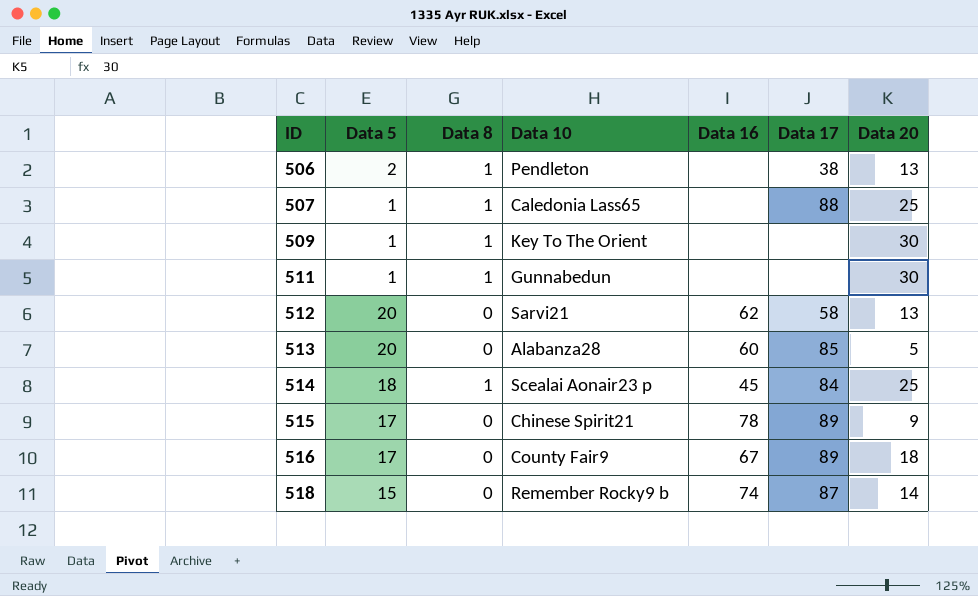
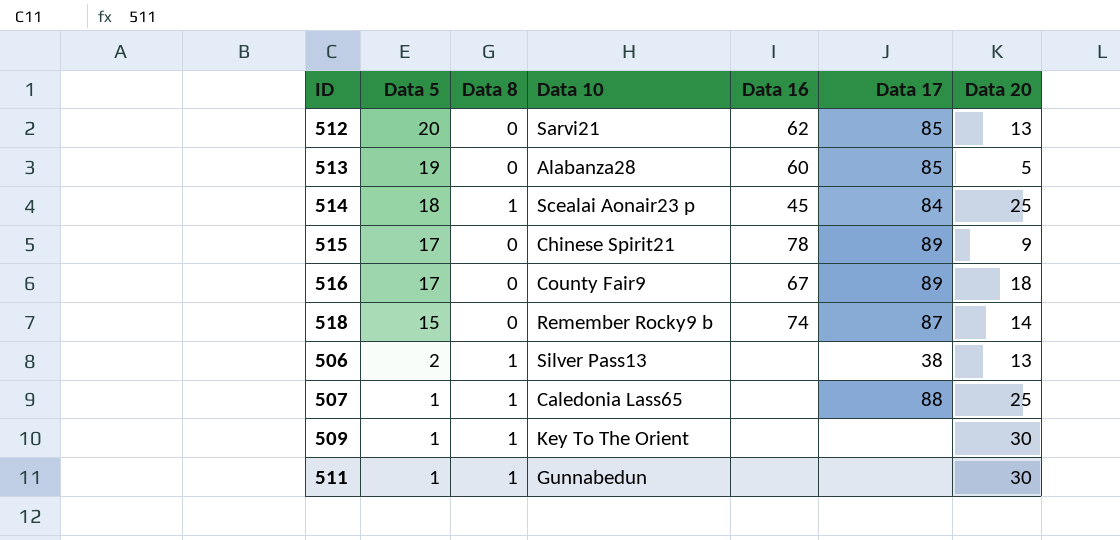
row order: ID ascending -> Data 5 descending
512 | Data 17: 58 -> 85
513 | Data 5: 20 -> 19
506 | Data 10: Pendleton -> Silver Pass13

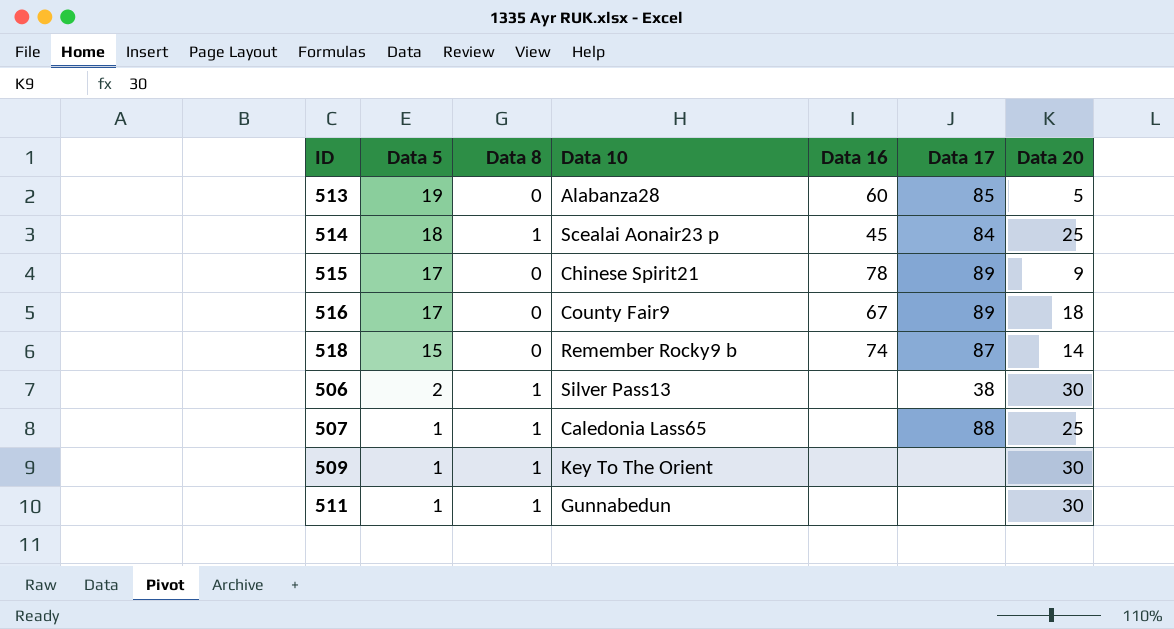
row 512: 20 | 0 | Sarvi21 | 62 | 85 | 13 -> none
506 | Data 20: 13 -> 30

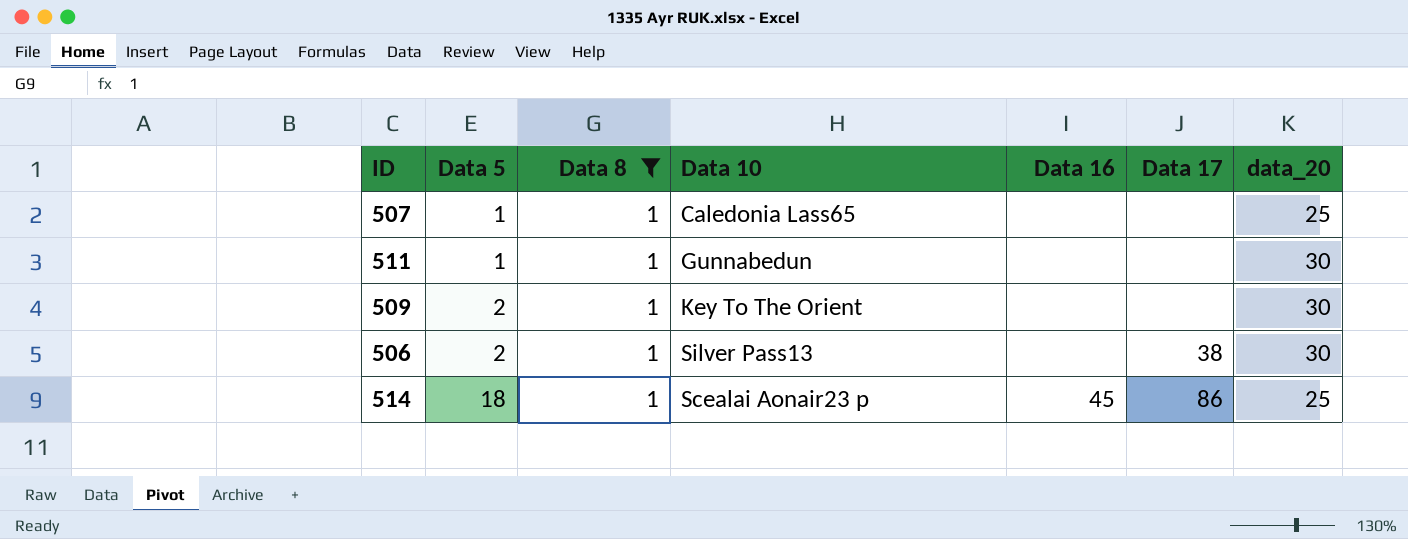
filter: none -> Data 8 = 1
row order: Data 5 descending -> Data 5 ascending
column name: Data 20 -> data_20
507 | Data 17: 88 -> none
509 | Data 5: 1 -> 2
514 | Data 17: 84 -> 86

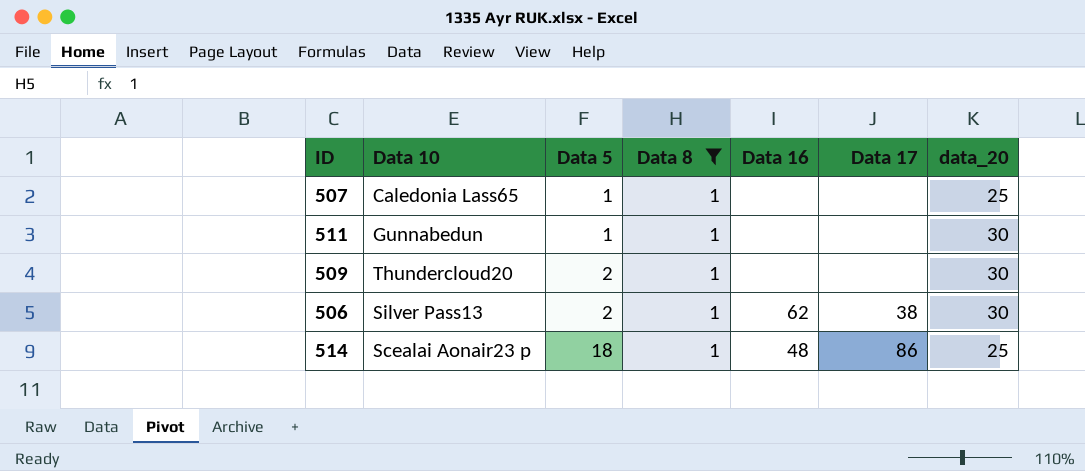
column Data 10 | position: 4 -> 2
509 | Data 10: Key To The Orient -> Thundercloud20
506 | Data 16: none -> 62
514 | Data 16: 45 -> 48

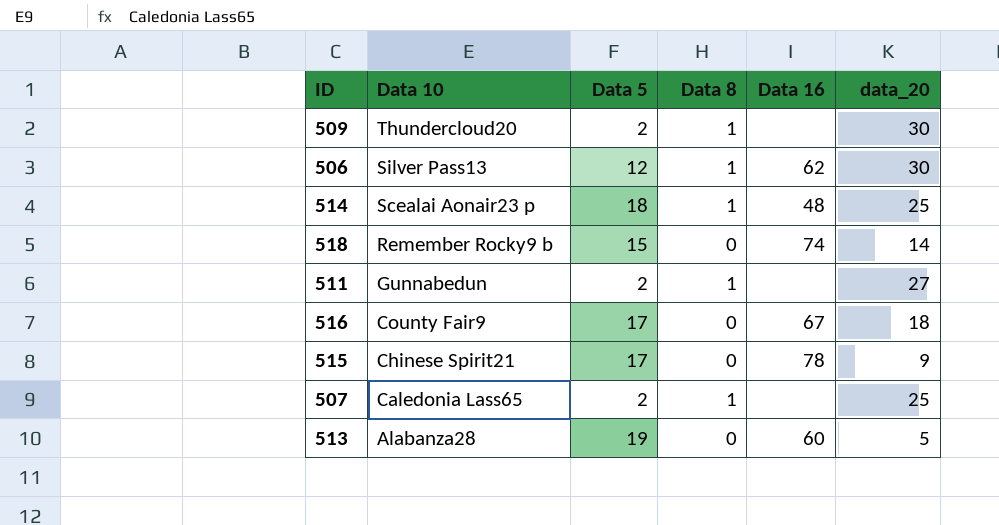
filter: Data 8 = 1 -> none
row order: Data 5 ascending -> Data 10 descending
column Data 17 | position: 6 -> none
506 | Data 5: 2 -> 12
511 | Data 5: 1 -> 2
511 | data_20: 30 -> 27
507 | Data 5: 1 -> 2

